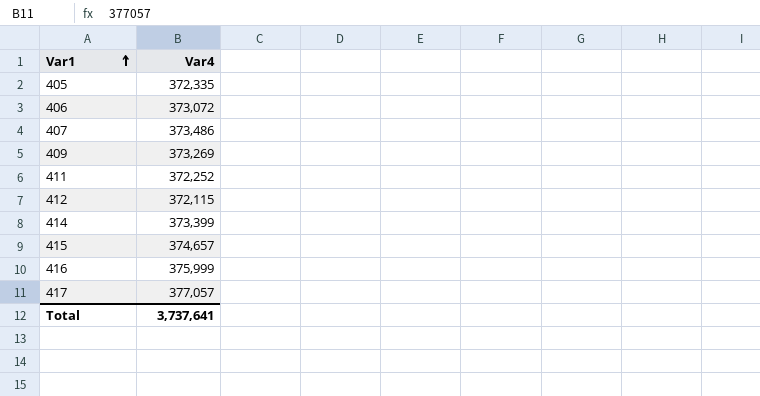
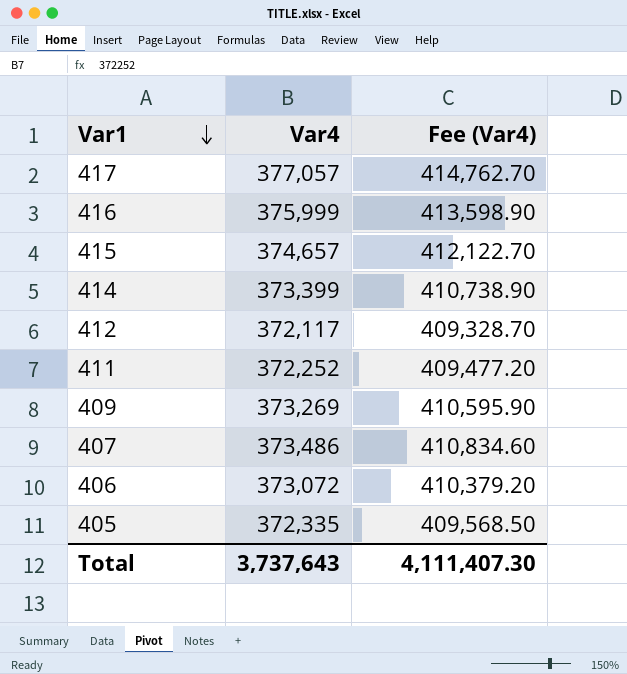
row order: Var1 ascending -> Var1 descending
column Fee (Var4) | formula: none -> [Var4] * 1.1
412 | Var4: 372,115 -> 372,117
Total | Var4: 3,737,641 -> 3,737,643

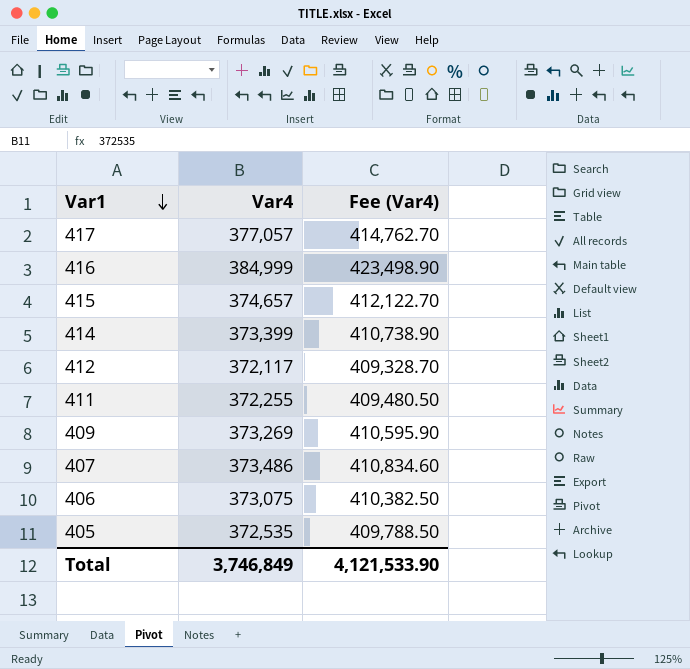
416 | Var4: 375,999 -> 384,999
416 | Fee (Var4): 413,598.90 -> 423,498.90
411 | Var4: 372,252 -> 372,255
411 | Fee (Var4): 409,477.20 -> 409,480.50
406 | Var4: 373,072 -> 373,075
406 | Fee (Var4): 410,379.20 -> 410,382.50
405 | Var4: 372,335 -> 372,535
405 | Fee (Var4): 409,568.50 -> 409,788.50
Total | Var4: 3,737,643 -> 3,746,849
Total | Fee (Var4): 4,111,407.30 -> 4,121,533.90

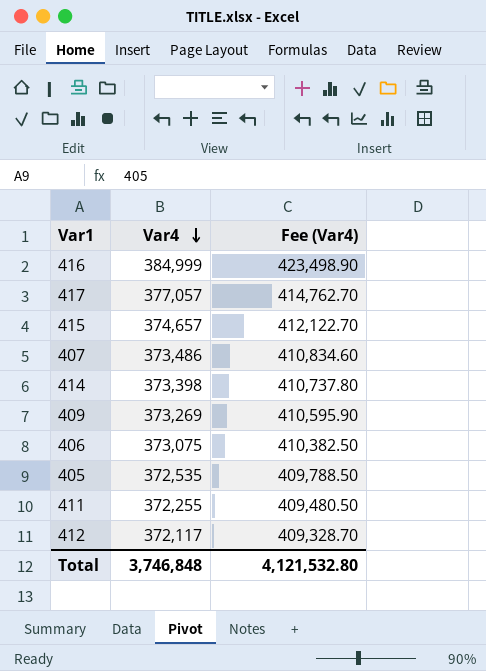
row order: Var1 descending -> Var4 descending
414 | Var4: 373,399 -> 373,398
414 | Fee (Var4): 410,738.90 -> 410,737.80
Total | Var4: 3,746,849 -> 3,746,848
Total | Fee (Var4): 4,121,533.90 -> 4,121,532.80

